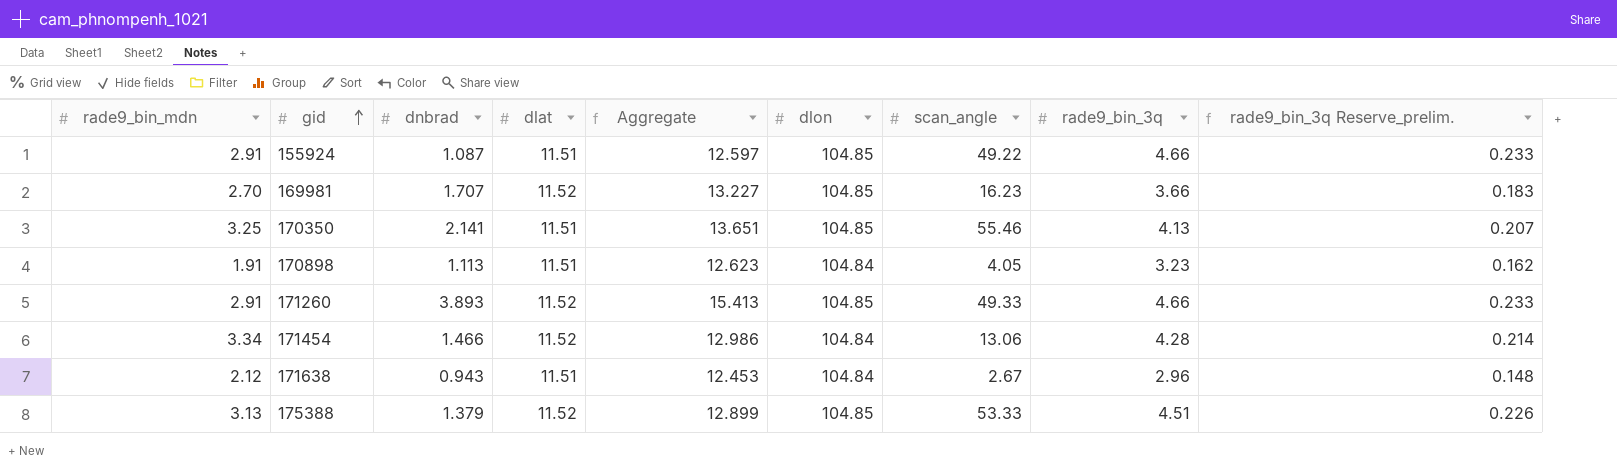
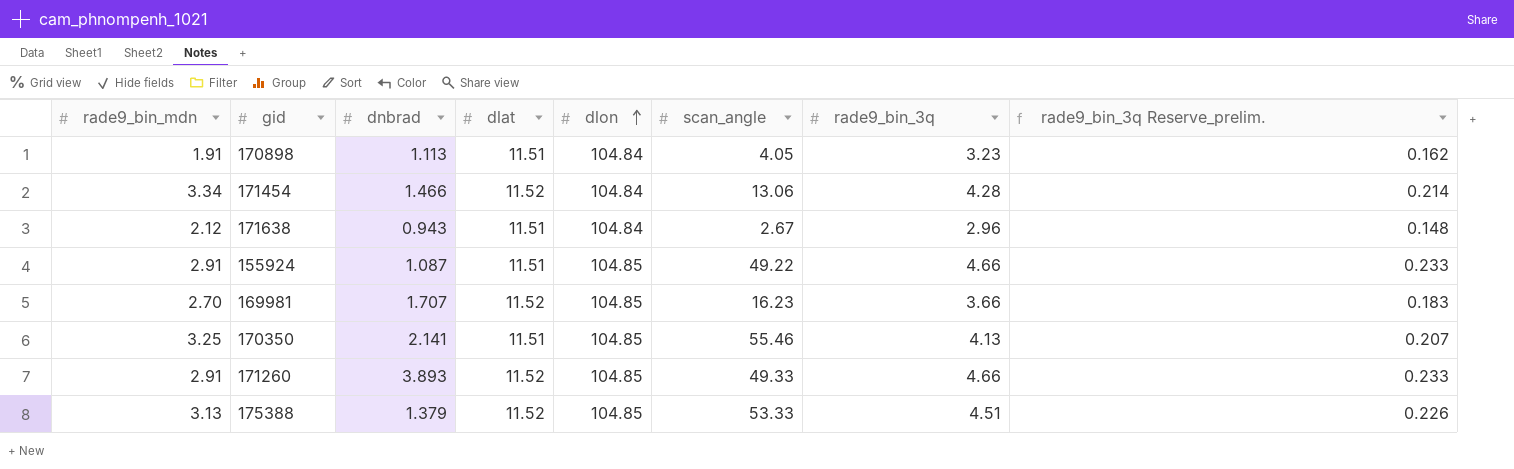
row order: gid ascending -> dlon ascending
column Aggregate | formula: [dnbrad] + [dlat] -> none

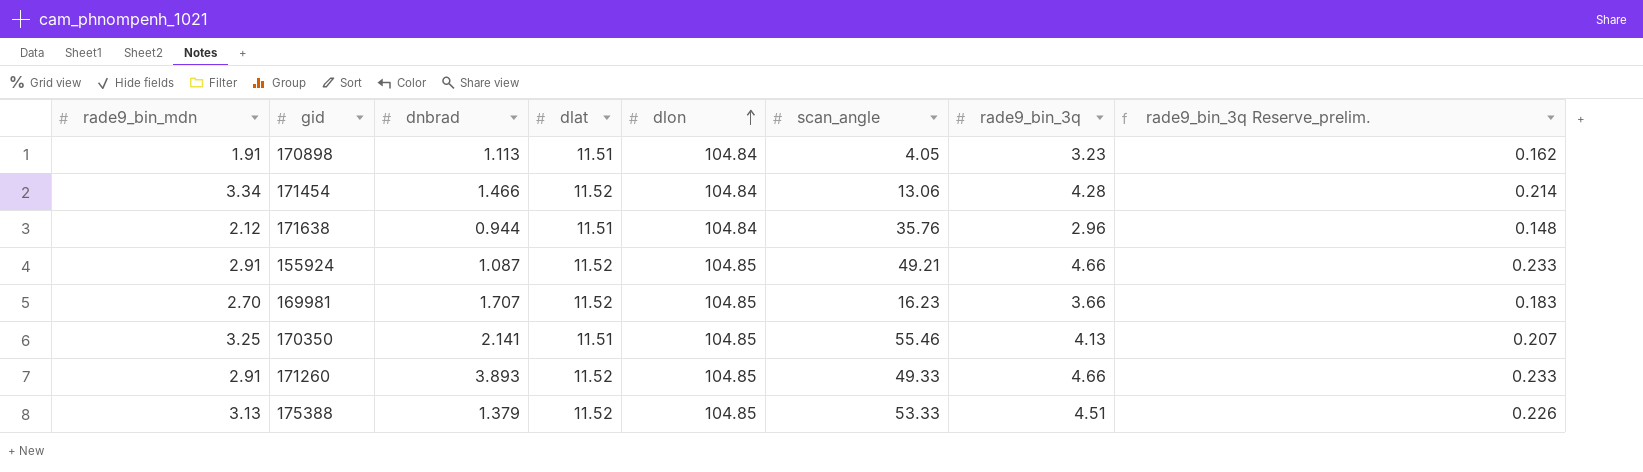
171638 | dnbrad: 0.943 -> 0.944
171638 | scan_angle: 2.67 -> 35.76
155924 | dlat: 11.51 -> 11.52
155924 | scan_angle: 49.22 -> 49.21

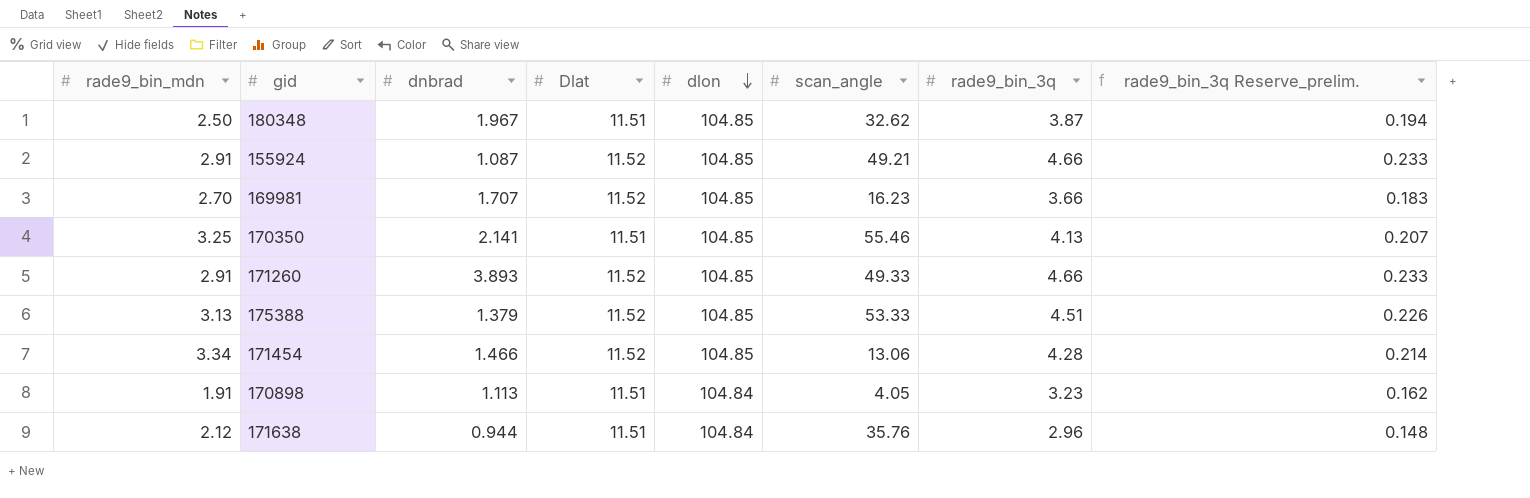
row order: dlon ascending -> dlon descending
column name: dlat -> Dlat
row 180348: none -> 2.50 | 1.967 | 11.51 | 104.85 | 32.62 | 3.87 | 0.194
171454 | dlon: 104.84 -> 104.85

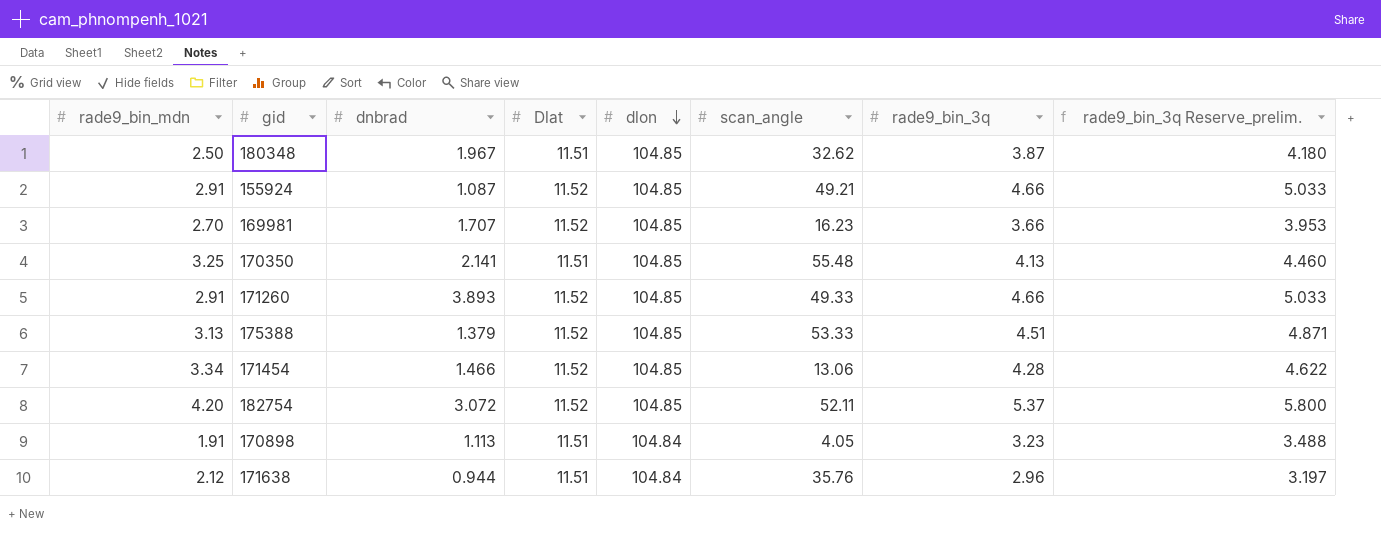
column rade9_bin_3q Reserve_prelim. | formula: [rade9_bin_3q] * 0.05 -> [rade9_bin_3q] * 1.08
170350 | scan_angle: 55.46 -> 55.48
row 182754: none -> 4.20 | 3.072 | 11.52 | 104.85 | 52.11 | 5.37 | 5.800

